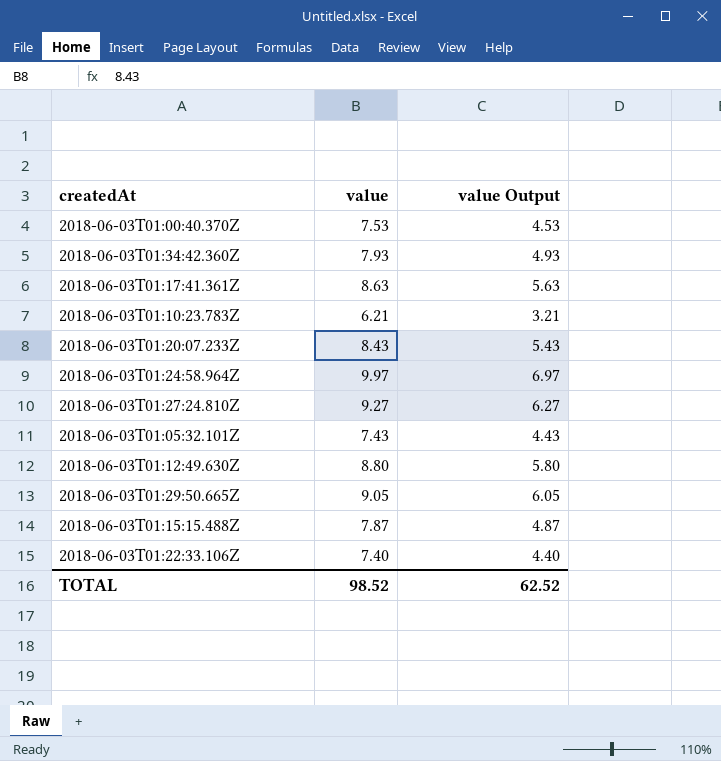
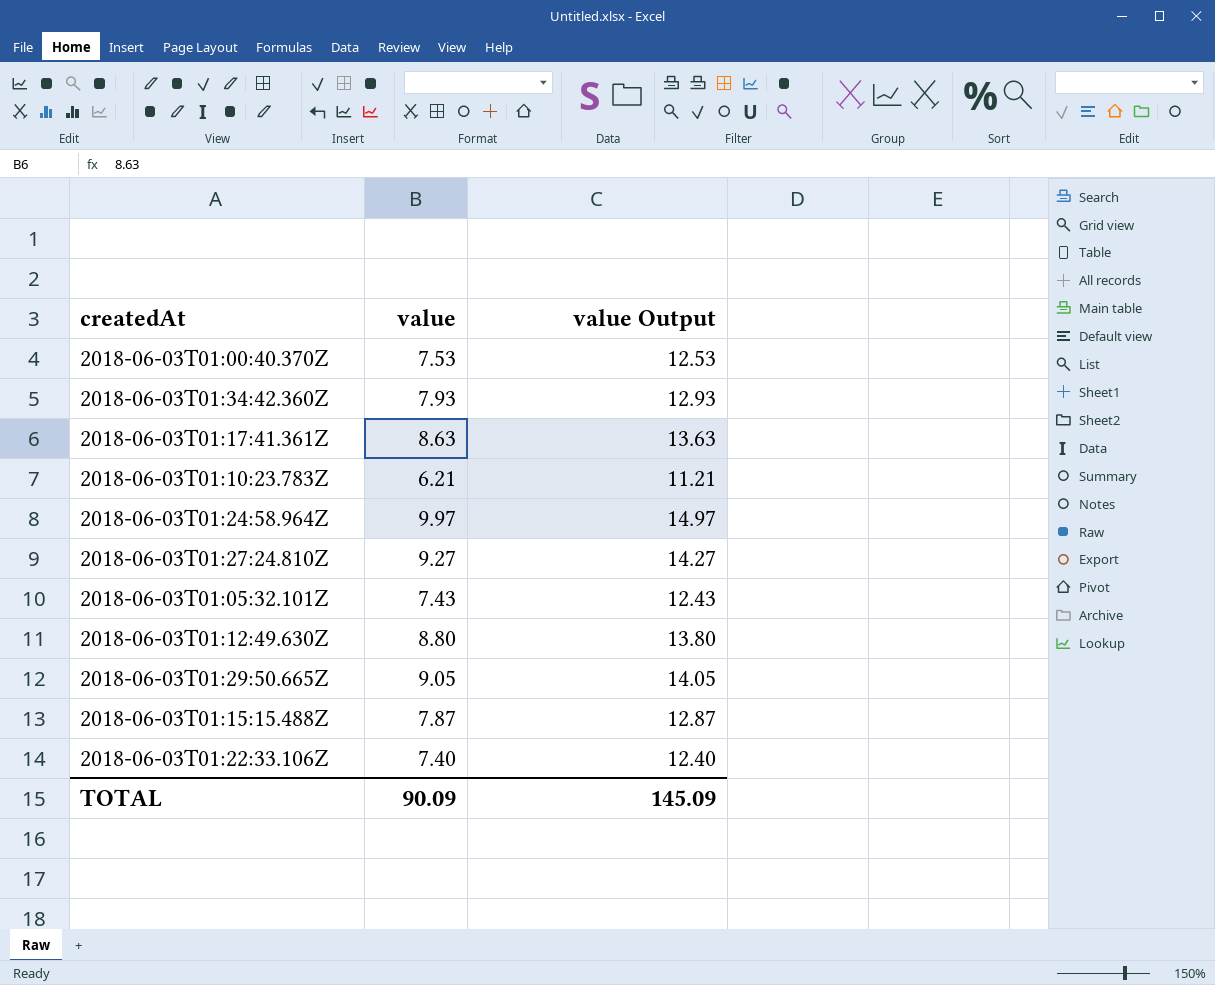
column value Output | formula: [value] - 3 -> [value] + 5
row 2018-06-03T01:20:07.233Z: 8.43 | 5.43 -> none
TOTAL | value: 98.52 -> 90.09
TOTAL | value Output: 62.52 -> 145.09

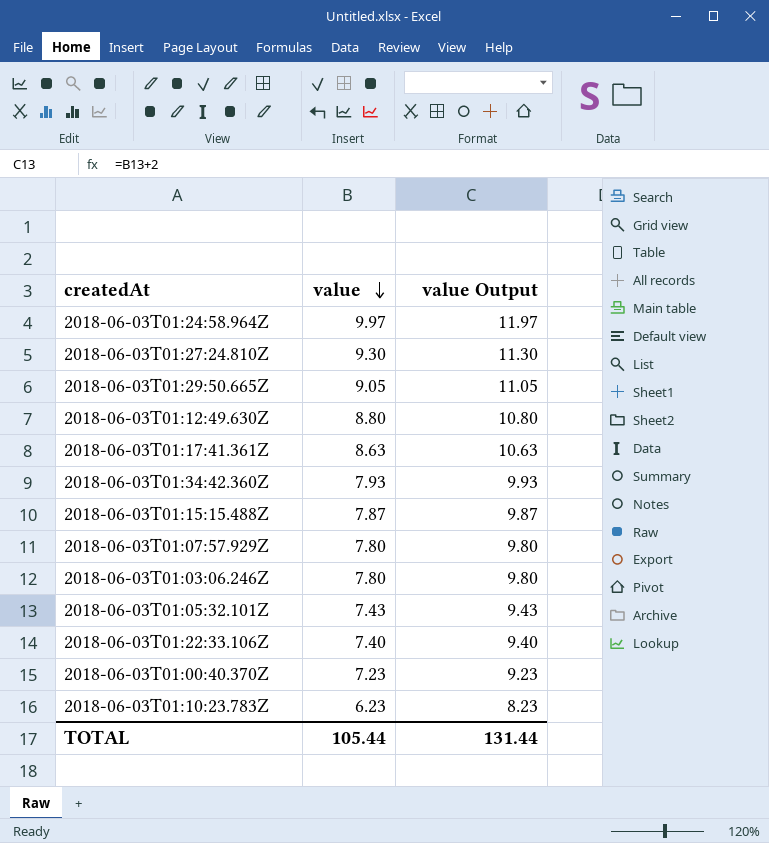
row order: none -> value descending
column value Output | formula: [value] + 5 -> [value] + 2
2018-06-03T01:27:24.810Z | value: 9.27 -> 9.30
row 2018-06-03T01:07:57.929Z: none -> 7.80 | 9.80
row 2018-06-03T01:03:06.246Z: none -> 7.80 | 9.80
2018-06-03T01:00:40.370Z | value: 7.53 -> 7.23
2018-06-03T01:10:23.783Z | value: 6.21 -> 6.23
TOTAL | value: 90.09 -> 105.44
TOTAL | value Output: 145.09 -> 131.44

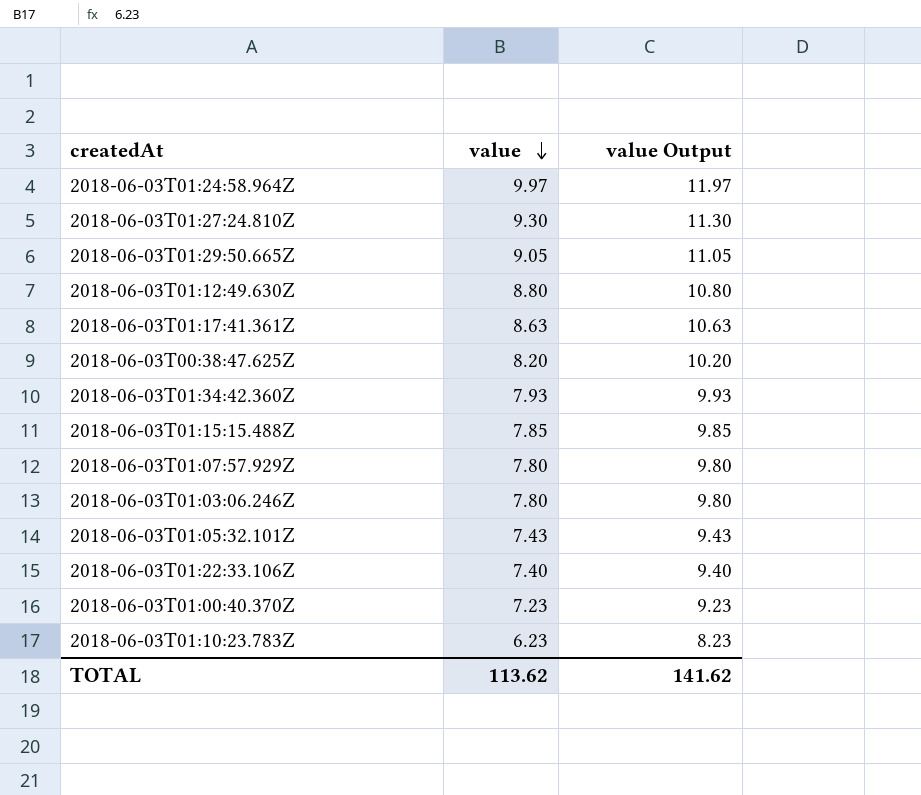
row 2018-06-03T00:38:47.625Z: none -> 8.20 | 10.20
2018-06-03T01:15:15.488Z | value: 7.87 -> 7.85
2018-06-03T01:15:15.488Z | value Output: 9.87 -> 9.85
TOTAL | value: 105.44 -> 113.62
TOTAL | value Output: 131.44 -> 141.62

